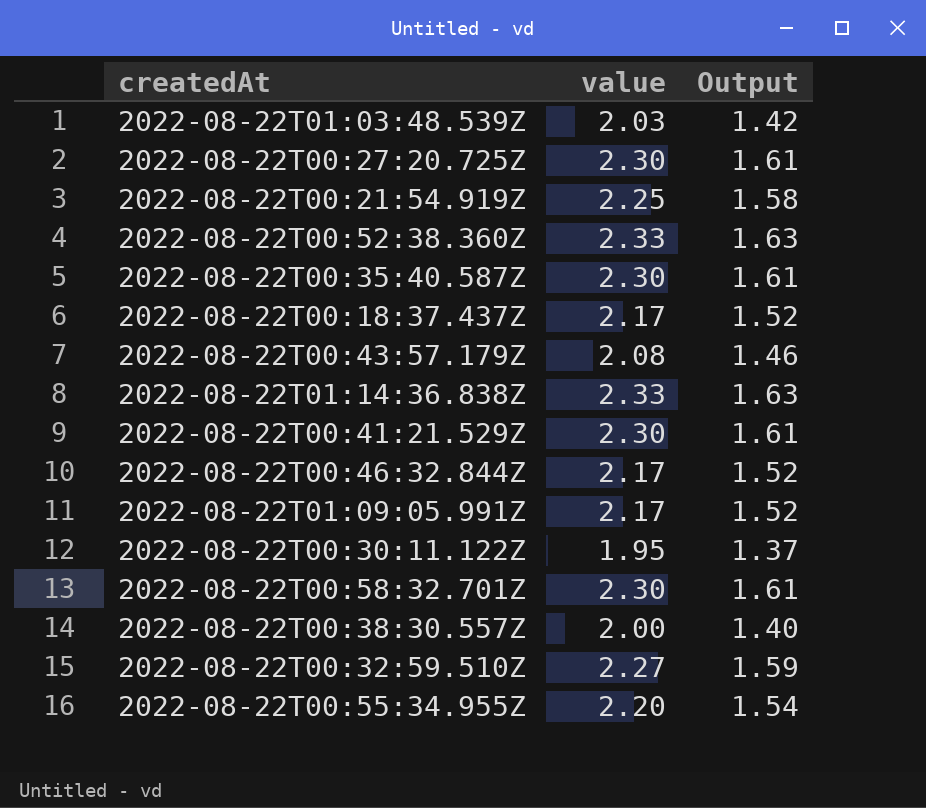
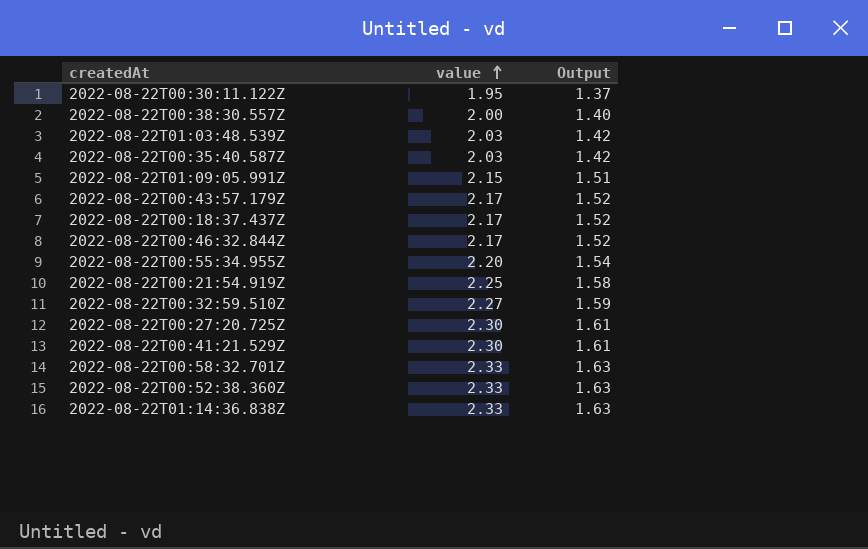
row order: none -> value ascending
2022-08-22T00:35:40.587Z | value: 2.30 -> 2.03
2022-08-22T00:35:40.587Z | Output: 1.61 -> 1.42
2022-08-22T01:09:05.991Z | value: 2.17 -> 2.15
2022-08-22T01:09:05.991Z | Output: 1.52 -> 1.51
2022-08-22T00:43:57.179Z | value: 2.08 -> 2.17
2022-08-22T00:43:57.179Z | Output: 1.46 -> 1.52
2022-08-22T00:58:32.701Z | value: 2.30 -> 2.33
2022-08-22T00:58:32.701Z | Output: 1.61 -> 1.63

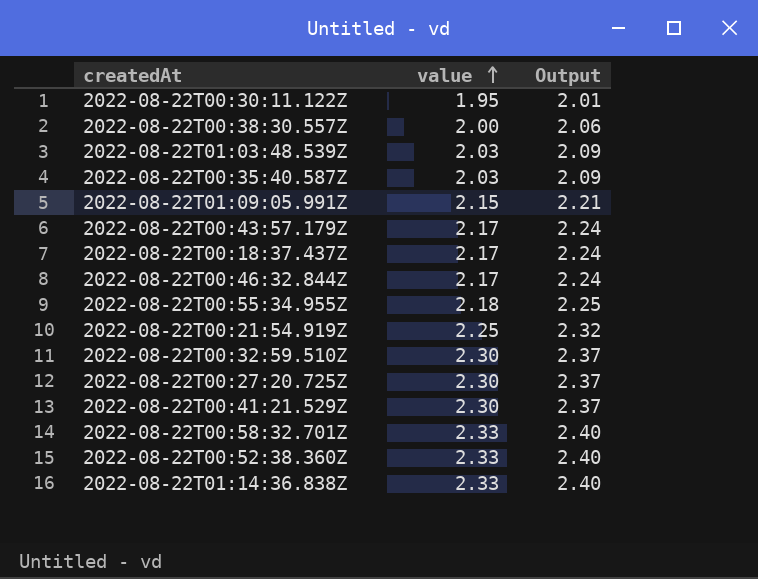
column Output | formula: [value] * 0.7 -> [value] * 1.03
2022-08-22T00:55:34.955Z | value: 2.20 -> 2.18
2022-08-22T00:32:59.510Z | value: 2.27 -> 2.30

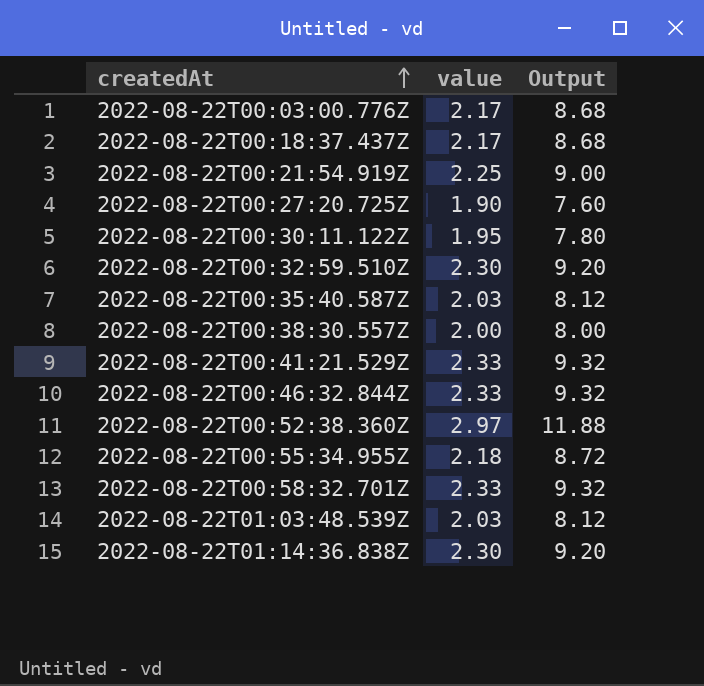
row order: value ascending -> createdAt ascending
column Output | formula: [value] * 1.03 -> [value] * 4
row 2022-08-22T01:09:05.991Z: 2.15 | 2.21 -> none
row 2022-08-22T00:43:57.179Z: 2.17 | 2.24 -> none
row 2022-08-22T00:03:00.776Z: none -> 2.17 | 8.68
2022-08-22T00:27:20.725Z | value: 2.30 -> 1.90
2022-08-22T00:41:21.529Z | value: 2.30 -> 2.33
2022-08-22T00:46:32.844Z | value: 2.17 -> 2.33
2022-08-22T00:52:38.360Z | value: 2.33 -> 2.97
2022-08-22T01:14:36.838Z | value: 2.33 -> 2.30

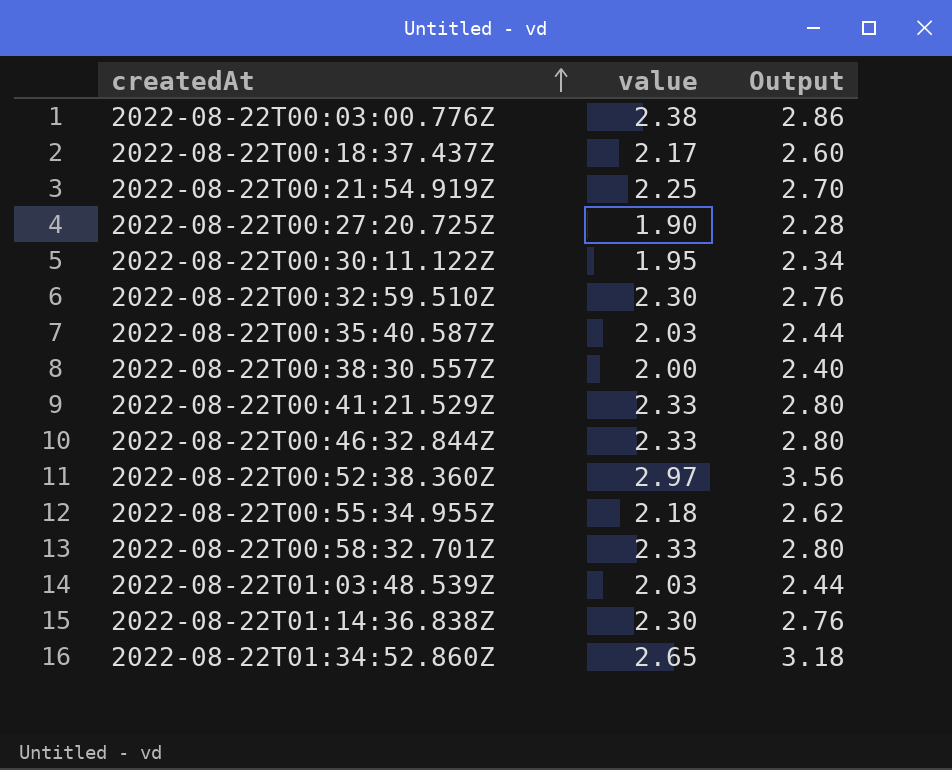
column Output | formula: [value] * 4 -> [value] * 1.2
2022-08-22T00:03:00.776Z | value: 2.17 -> 2.38
row 2022-08-22T01:34:52.860Z: none -> 2.65 | 3.18

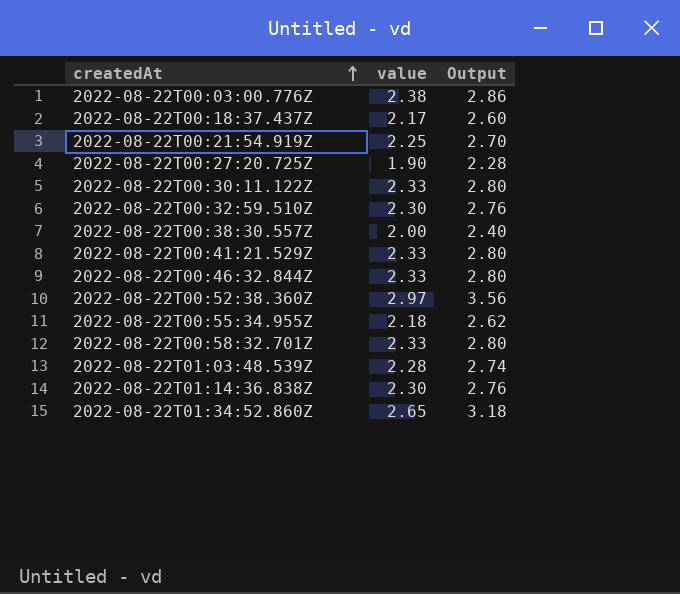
row 2022-08-22T00:35:40.587Z: 2.03 | 2.44 -> none
2022-08-22T00:30:11.122Z | value: 1.95 -> 2.33
2022-08-22T00:30:11.122Z | Output: 2.34 -> 2.80
2022-08-22T01:03:48.539Z | value: 2.03 -> 2.28
2022-08-22T01:03:48.539Z | Output: 2.44 -> 2.74

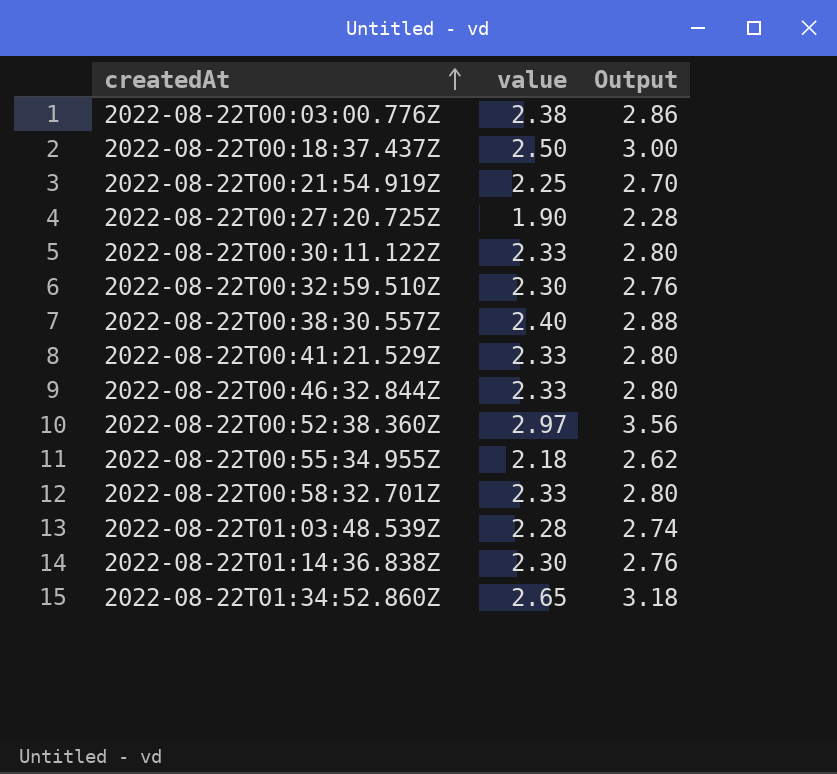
2022-08-22T00:18:37.437Z | value: 2.17 -> 2.50
2022-08-22T00:18:37.437Z | Output: 2.60 -> 3.00
2022-08-22T00:38:30.557Z | value: 2.00 -> 2.40
2022-08-22T00:38:30.557Z | Output: 2.40 -> 2.88

